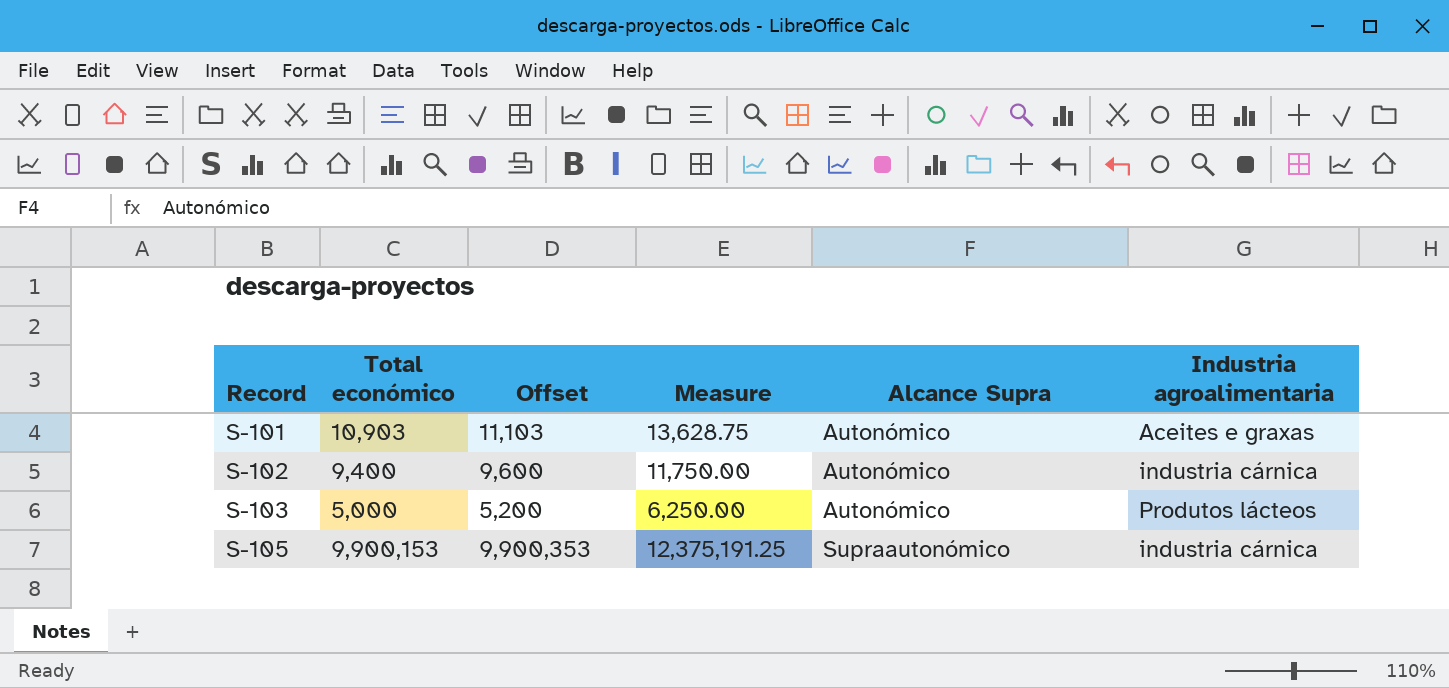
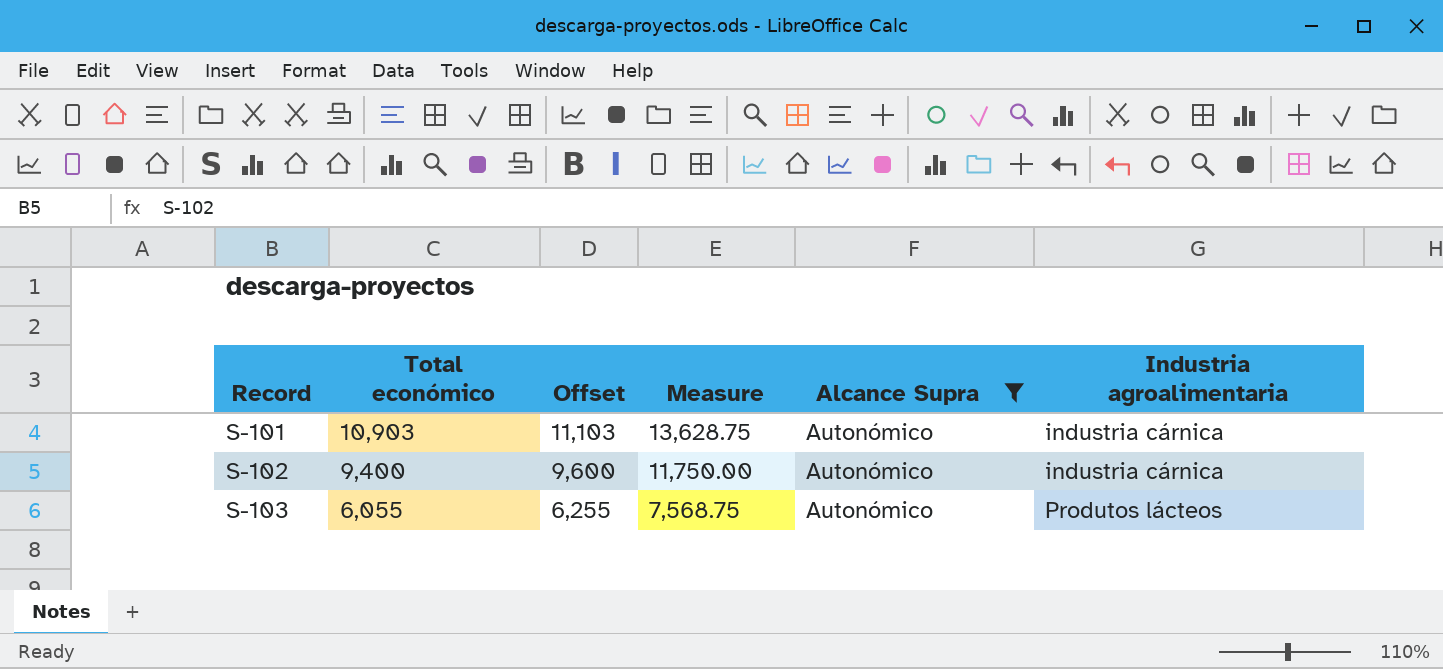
filter: none -> Alcance Supra = Autonómico
S-101 | Industria agroalimentaria: Aceites e graxas -> industria cárnica
S-103 | Total económico: 5,000 -> 6,055
S-103 | Offset: 5,200 -> 6,255
S-103 | Measure: 6,250.00 -> 7,568.75

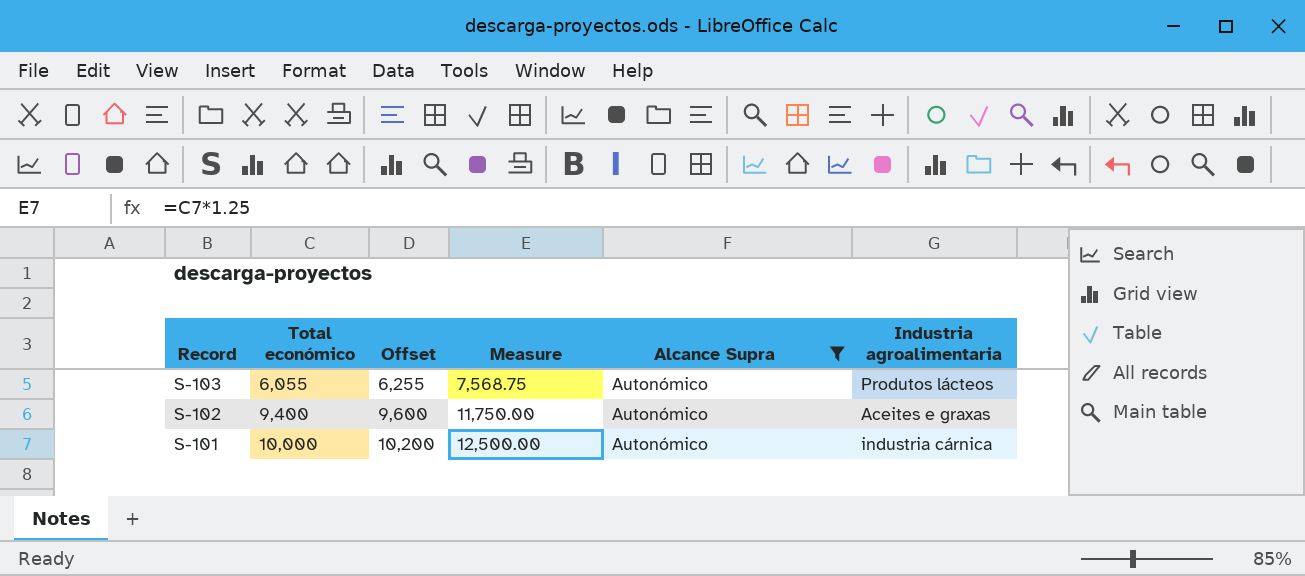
row order: Record ascending -> Record descending
S-102 | Industria agroalimentaria: industria cárnica -> Aceites e graxas
S-101 | Total económico: 10,903 -> 10,000
S-101 | Offset: 11,103 -> 10,200
S-101 | Measure: 13,628.75 -> 12,500.00

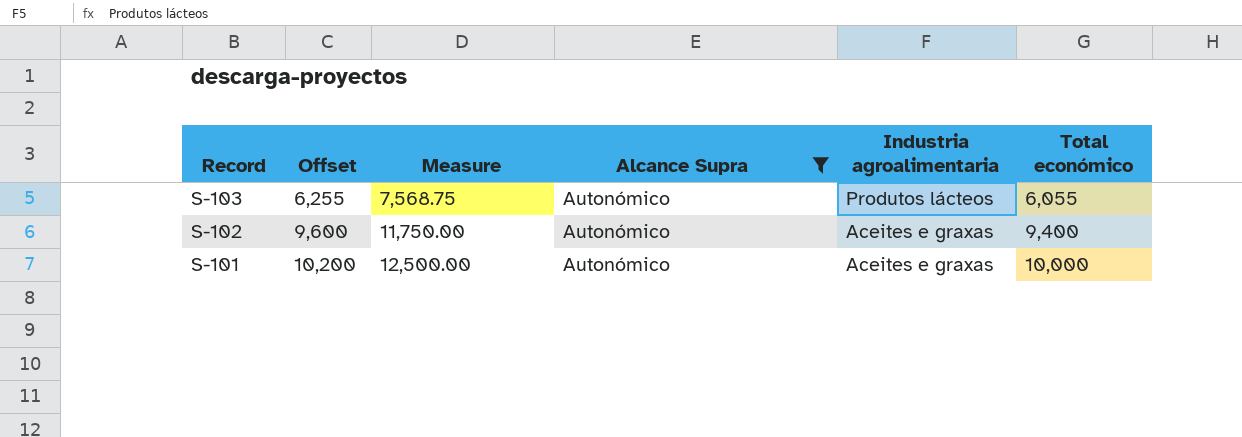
column Total económico | position: 2 -> 6
S-101 | Industria agroalimentaria: industria cárnica -> Aceites e graxas

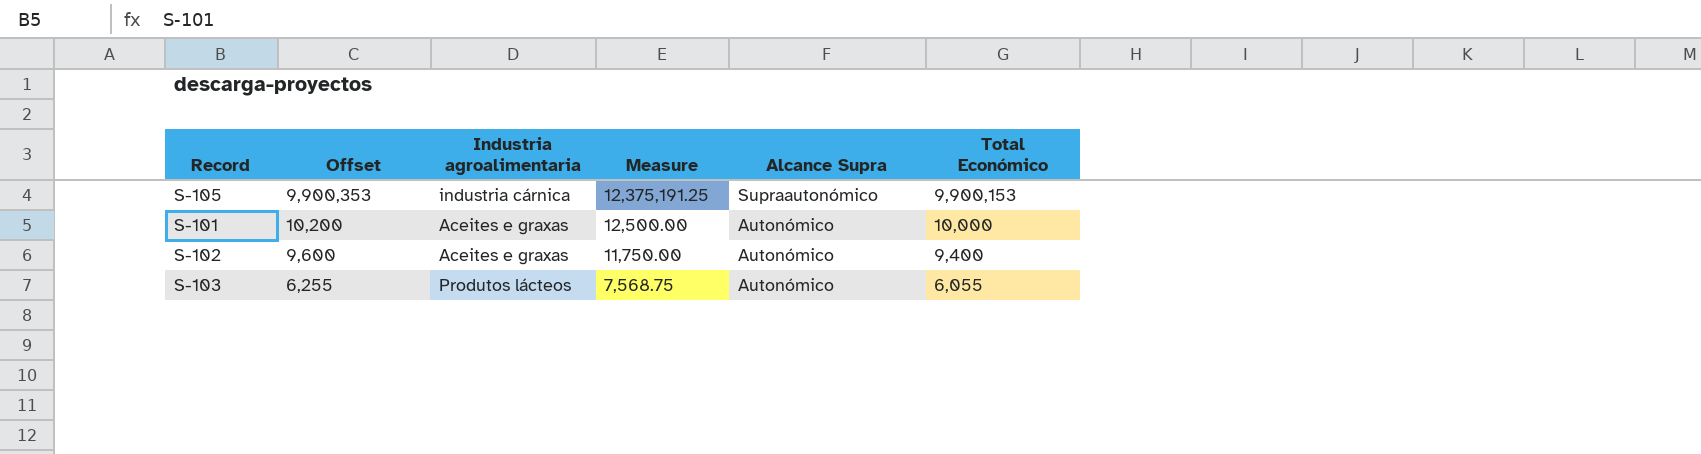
filter: Alcance Supra = Autonómico -> none
row order: Record descending -> Offset descending
column Industria agroalimentaria | position: 5 -> 3
column name: Total económico -> Total Económico

